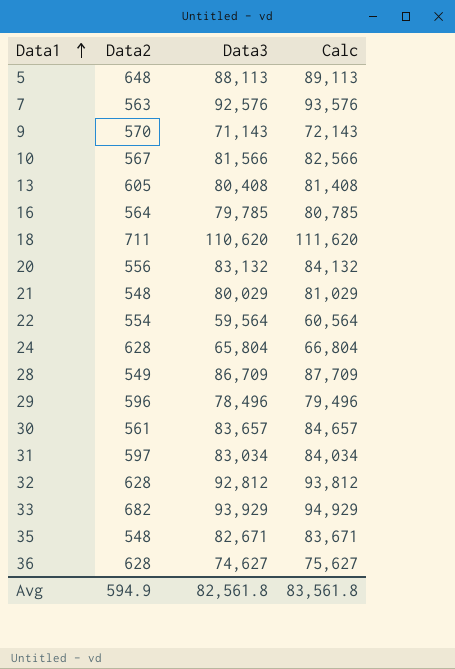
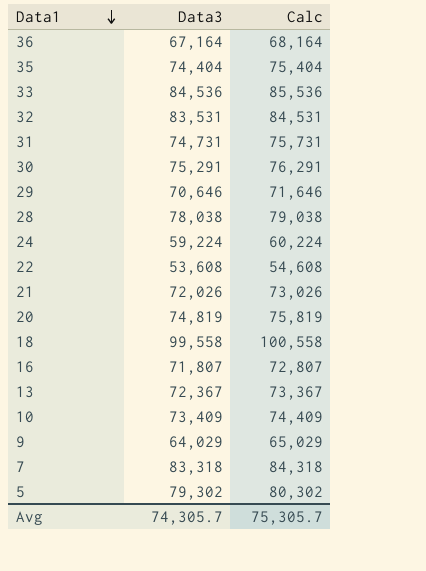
row order: Data1 ascending -> Data1 descending
column Data2 | position: 2 -> none
36 | Data3: 74,627 -> 67,164
36 | Calc: 75,627 -> 68,164
35 | Data3: 82,671 -> 74,404
35 | Calc: 83,671 -> 75,404
33 | Data3: 93,929 -> 84,536
33 | Calc: 94,929 -> 85,536
32 | Data3: 92,812 -> 83,531
32 | Calc: 93,812 -> 84,531
31 | Data3: 83,034 -> 74,731
31 | Calc: 84,034 -> 75,731
30 | Data3: 83,657 -> 75,291
30 | Calc: 84,657 -> 76,291
29 | Data3: 78,496 -> 70,646
29 | Calc: 79,496 -> 71,646
28 | Data3: 86,709 -> 78,038
28 | Calc: 87,709 -> 79,038
24 | Data3: 65,804 -> 59,224
24 | Calc: 66,804 -> 60,224
22 | Data3: 59,564 -> 53,608
22 | Calc: 60,564 -> 54,608
21 | Data3: 80,029 -> 72,026
21 | Calc: 81,029 -> 73,026
20 | Data3: 83,132 -> 74,819
20 | Calc: 84,132 -> 75,819
18 | Data3: 110,620 -> 99,558
18 | Calc: 111,620 -> 100,558
16 | Data3: 79,785 -> 71,807
16 | Calc: 80,785 -> 72,807
13 | Data3: 80,408 -> 72,367
13 | Calc: 81,408 -> 73,367
10 | Data3: 81,566 -> 73,409
10 | Calc: 82,566 -> 74,409
9 | Data3: 71,143 -> 64,029
9 | Calc: 72,143 -> 65,029
7 | Data3: 92,576 -> 83,318
7 | Calc: 93,576 -> 84,318
5 | Data3: 88,113 -> 79,302
5 | Calc: 89,113 -> 80,302
Avg | Data3: 82,561.8 -> 74,305.7
Avg | Calc: 83,561.8 -> 75,305.7

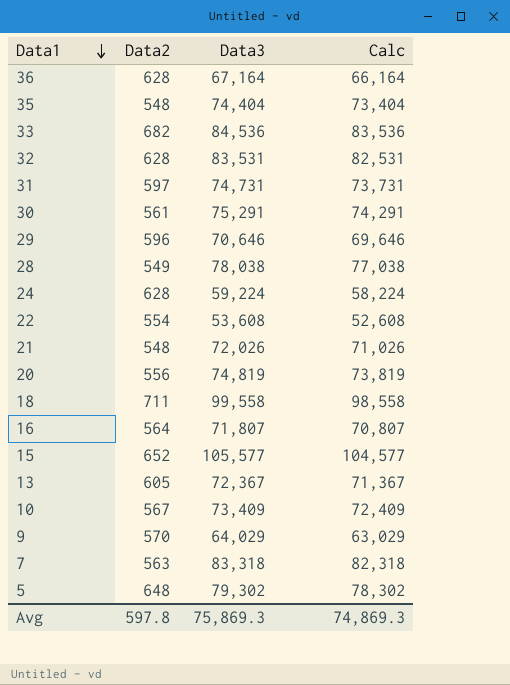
column Data2 | position: none -> 2
column Calc | formula: [Data3] + 1000 -> [Data3] - 1000
row 15: none -> 652 | 105,577 | 104,577
Avg | Data3: 74,305.7 -> 75,869.3
Avg | Calc: 75,305.7 -> 74,869.3

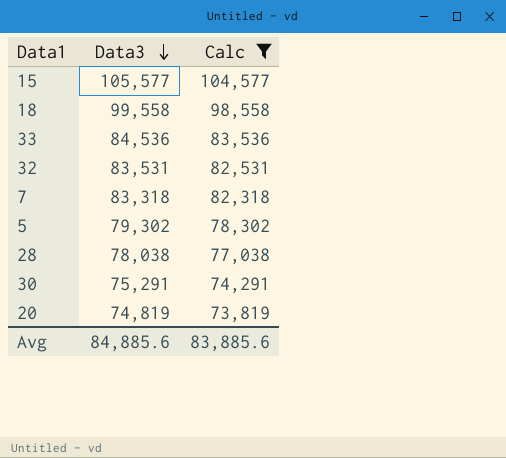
filter: none -> Calc >= 73,819
row order: Data1 descending -> Data3 descending
column Data2 | position: 2 -> none
Avg | Data3: 75,869.3 -> 84,885.6
Avg | Calc: 74,869.3 -> 83,885.6

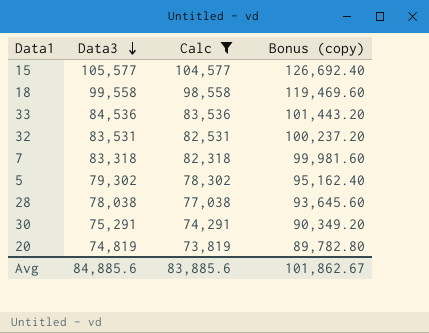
column Bonus (copy) | formula: none -> [Data3] * 1.2

